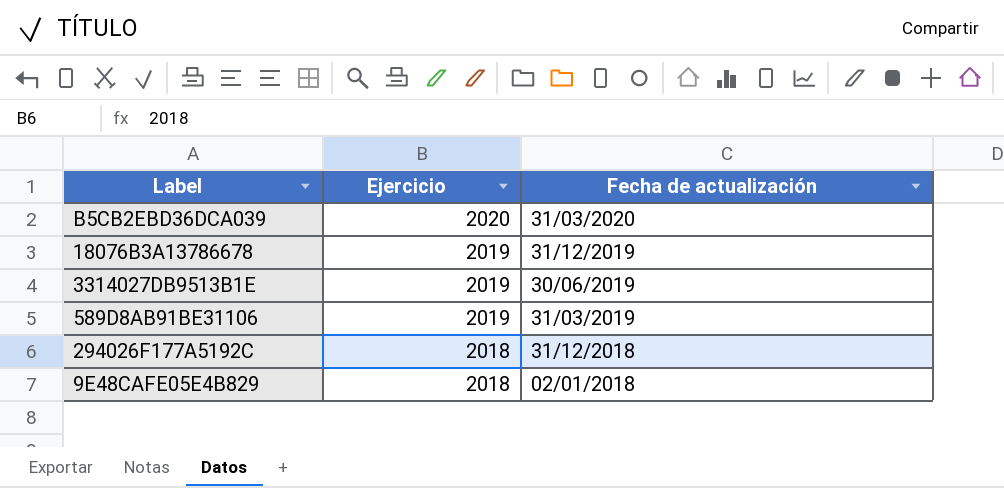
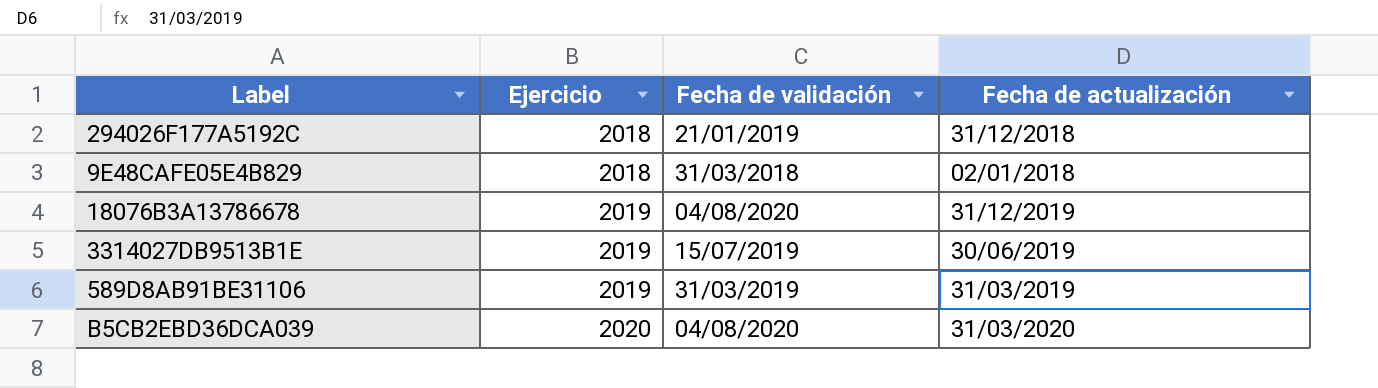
row order: Ejercicio descending -> Ejercicio ascending
column Fecha de validación | position: none -> 3

